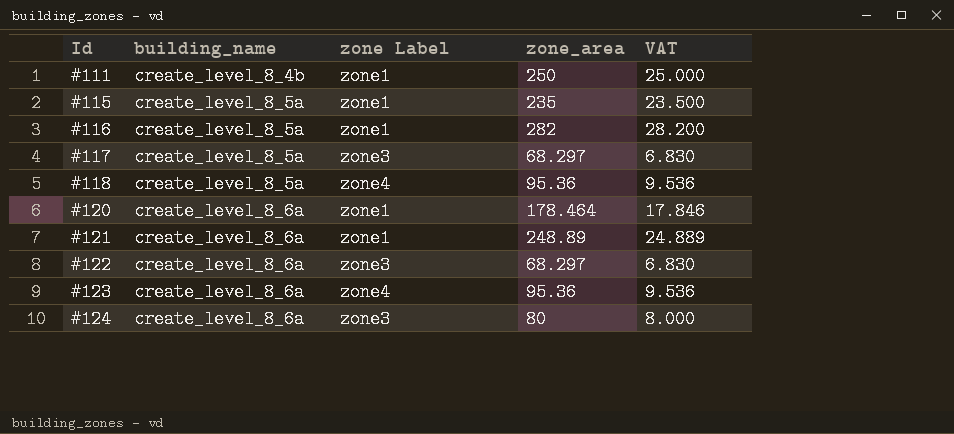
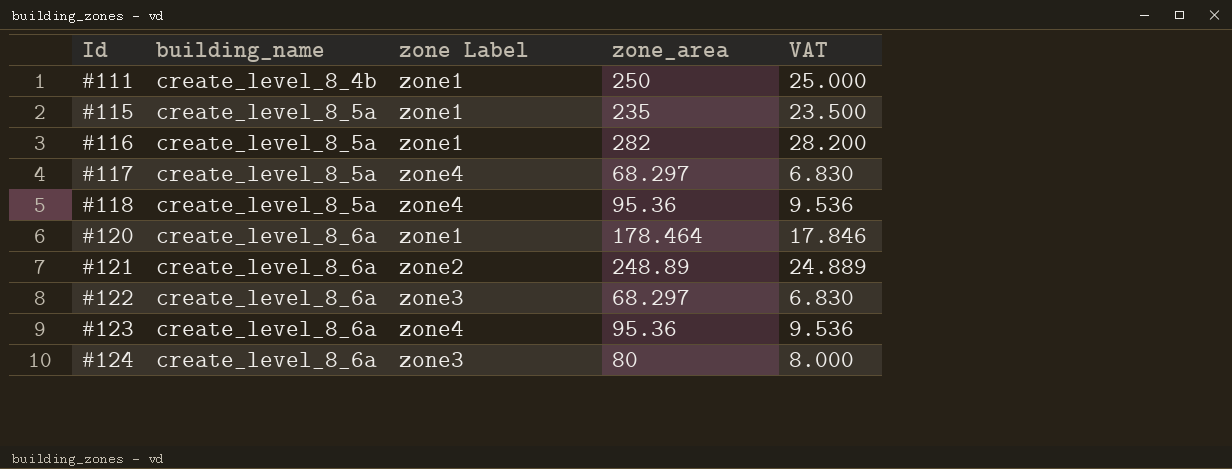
#117 | zone Label: zone3 -> zone4
#121 | zone Label: zone1 -> zone2

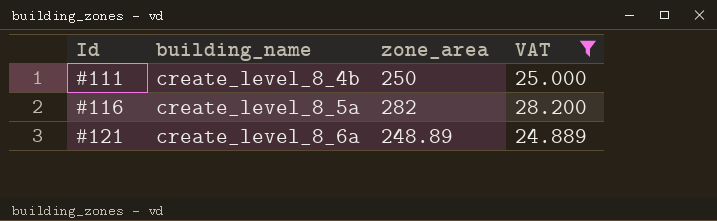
filter: none -> VAT >= 24.889
column zone Label | position: 3 -> none

